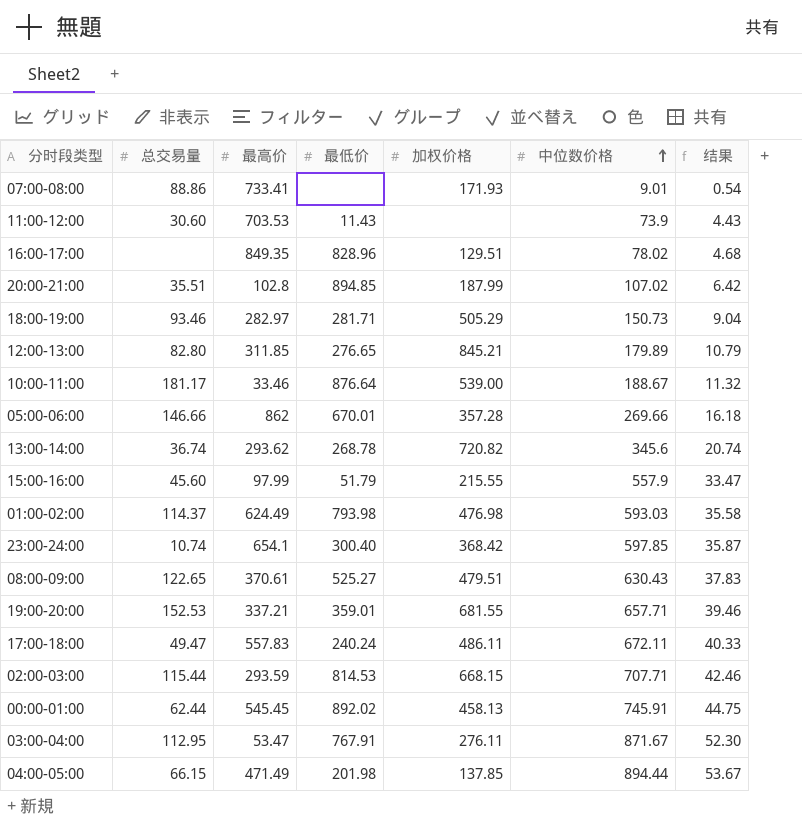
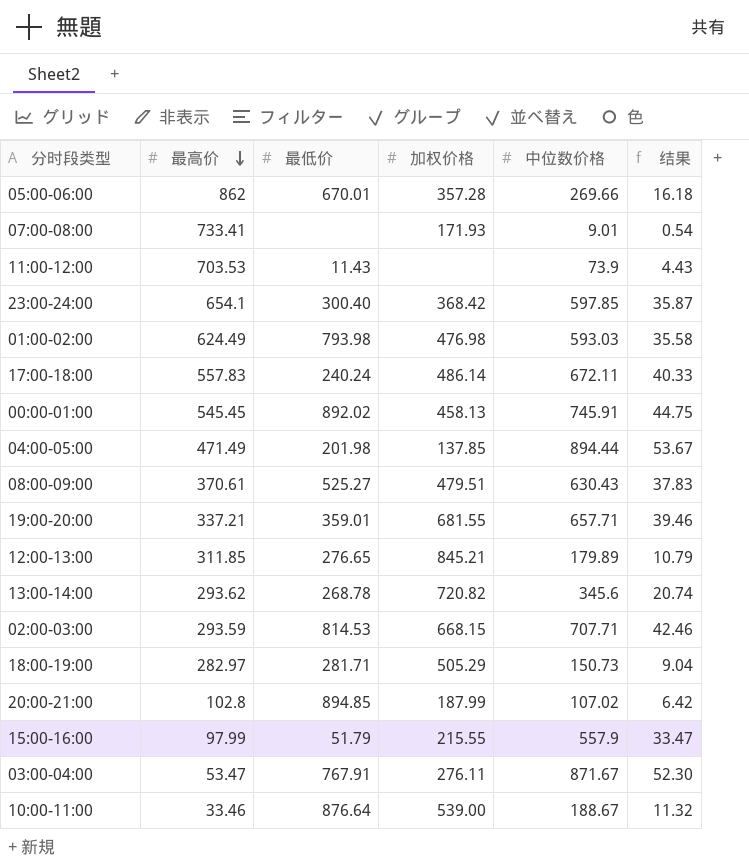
row order: 中位数价格 ascending -> 最高价 descending
column 总交易量 | position: 2 -> none
row 16:00-17:00: none | 849.35 | 828.96 | 129.51 | 78.02 | 4.68 -> none
17:00-18:00 | 加权价格: 486.11 -> 486.14

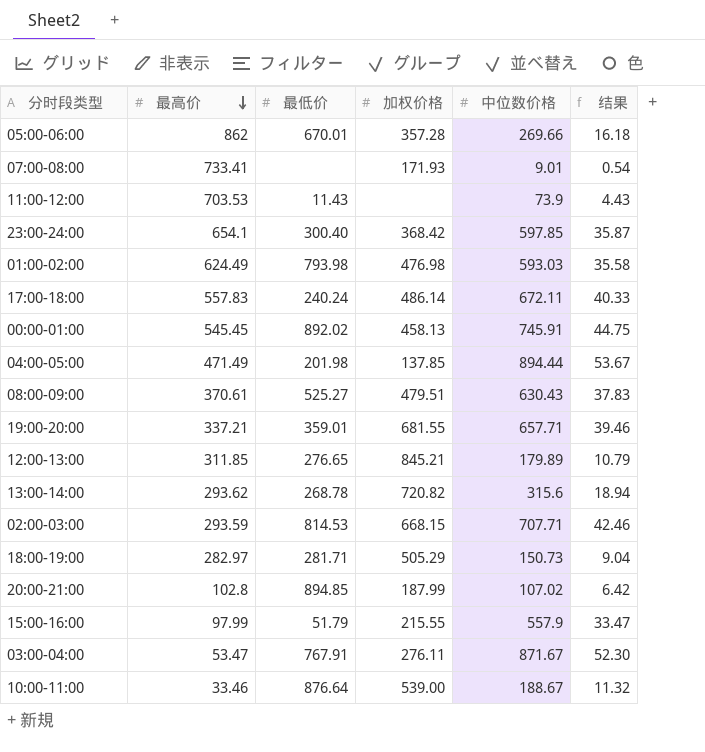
13:00-14:00 | 中位数价格: 345.6 -> 315.6
13:00-14:00 | 结果: 20.74 -> 18.94

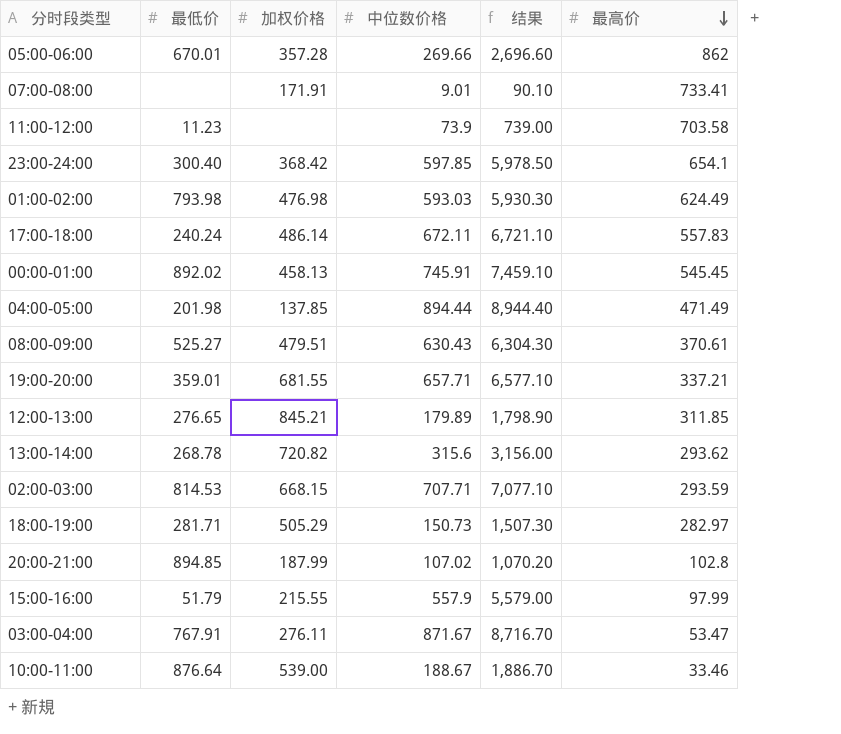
column 结果 | formula: [中位数价格] * 0.06 -> [中位数价格] * 10
column 最高价 | position: 2 -> 6
07:00-08:00 | 加权价格: 171.93 -> 171.91
11:00-12:00 | 最低价: 11.43 -> 11.23
11:00-12:00 | 最高价: 703.53 -> 703.58

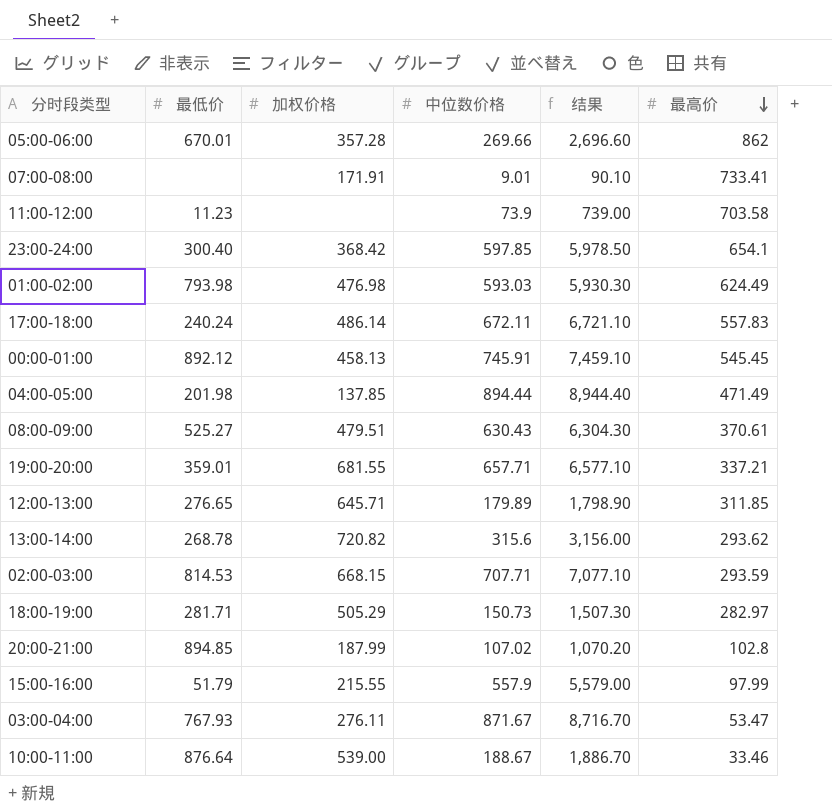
00:00-01:00 | 最低价: 892.02 -> 892.12
12:00-13:00 | 加权价格: 845.21 -> 645.71
03:00-04:00 | 最低价: 767.91 -> 767.93

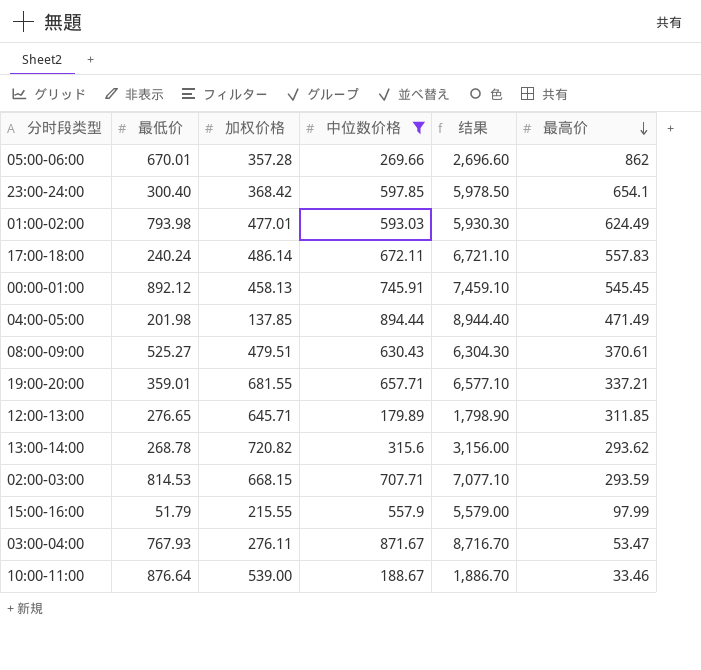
filter: none -> 中位数价格 >= 179.89
01:00-02:00 | 加权价格: 476.98 -> 477.01

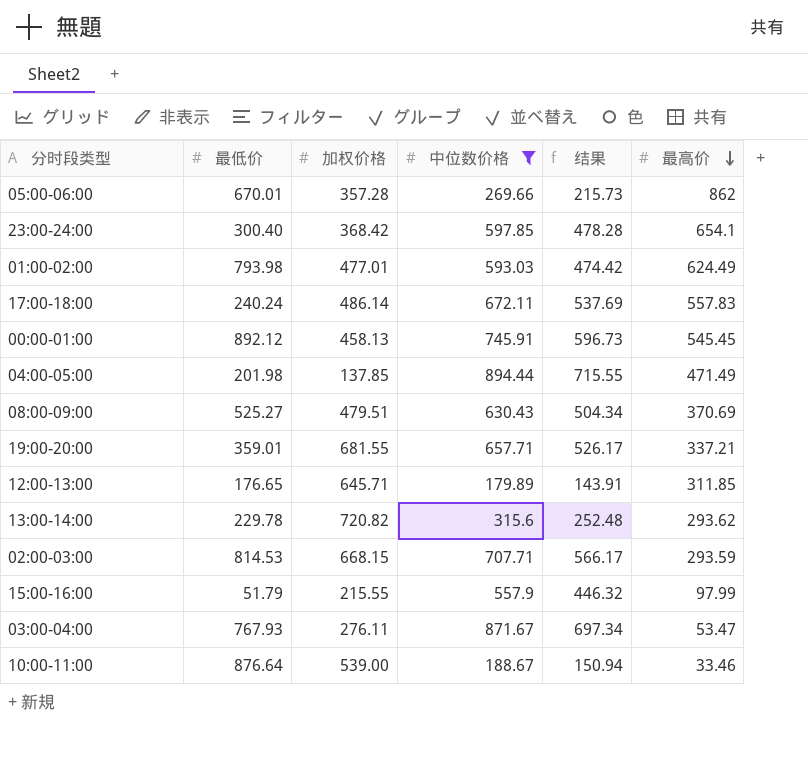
column 结果 | formula: [中位数价格] * 10 -> [中位数价格] * 0.8
08:00-09:00 | 最高价: 370.61 -> 370.69
12:00-13:00 | 最低价: 276.65 -> 176.65
13:00-14:00 | 最低价: 268.78 -> 229.78

